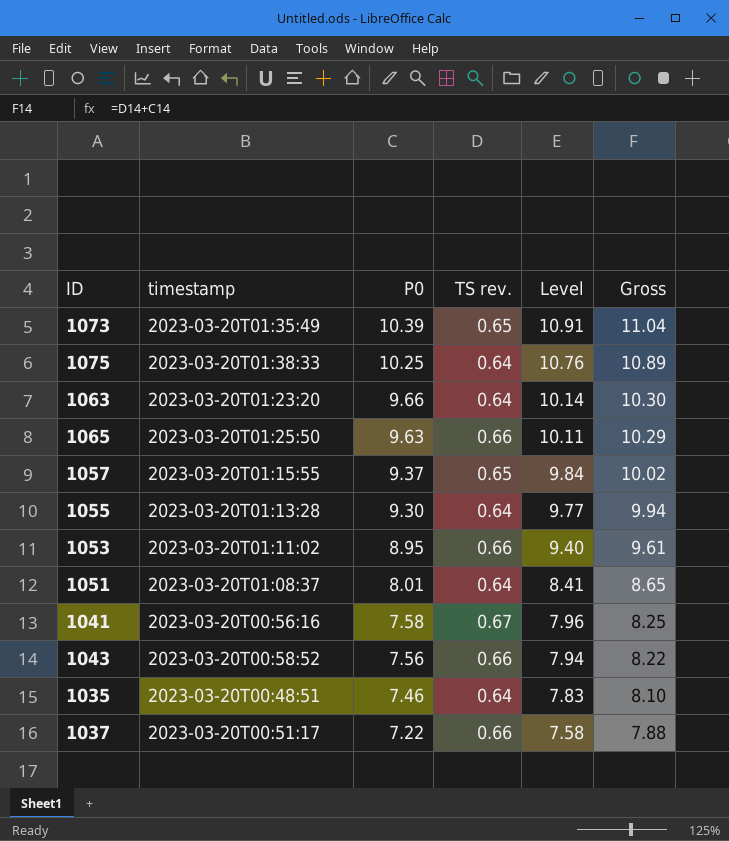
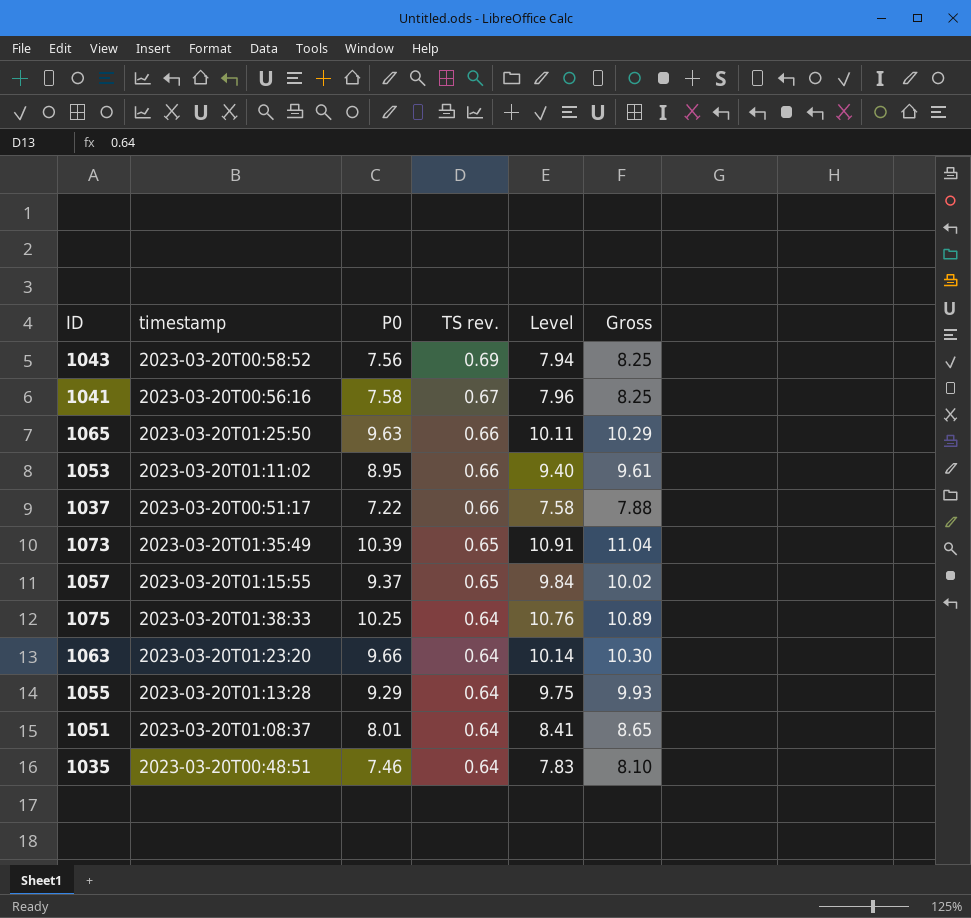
row order: P0 descending -> TS rev. descending
1043 | TS rev.: 0.66 -> 0.69
1043 | Gross: 8.22 -> 8.25
1055 | P0: 9.30 -> 9.29
1055 | Level: 9.77 -> 9.75
1055 | Gross: 9.94 -> 9.93

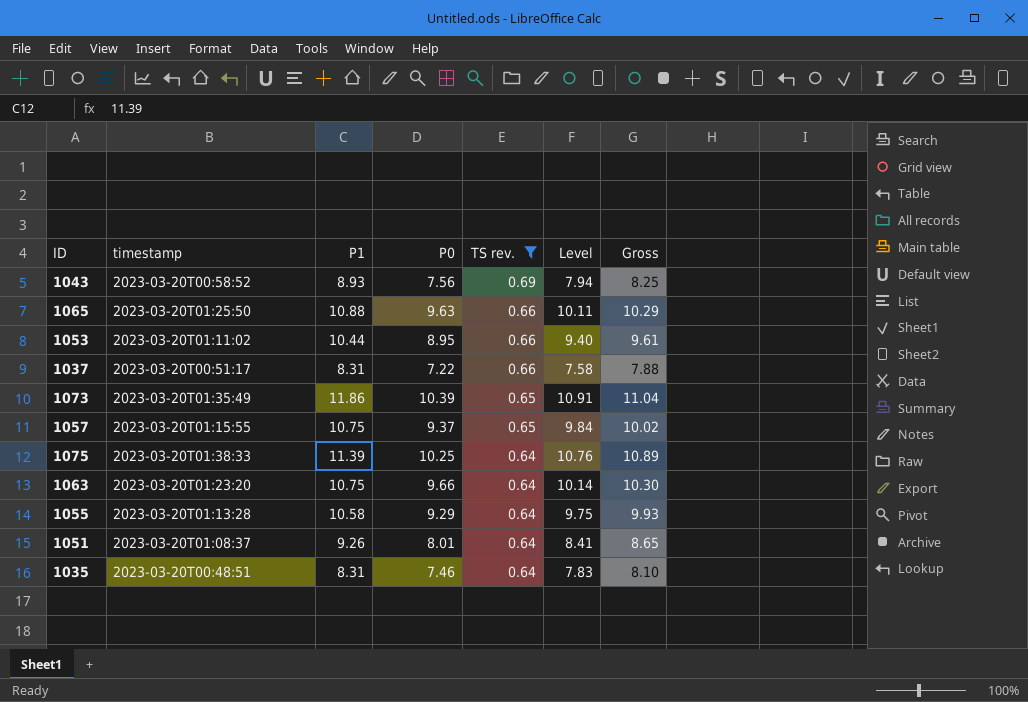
filter: none -> TS rev. != 0.67
column P1 | position: none -> 3

